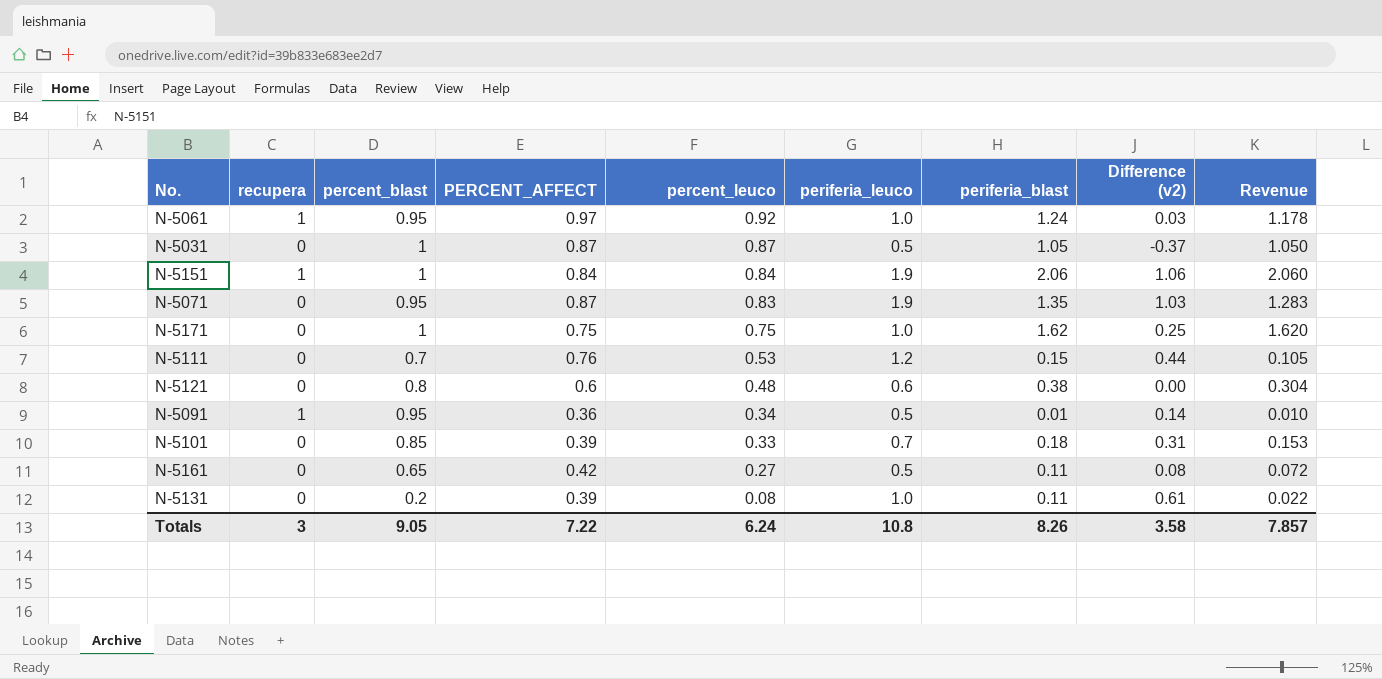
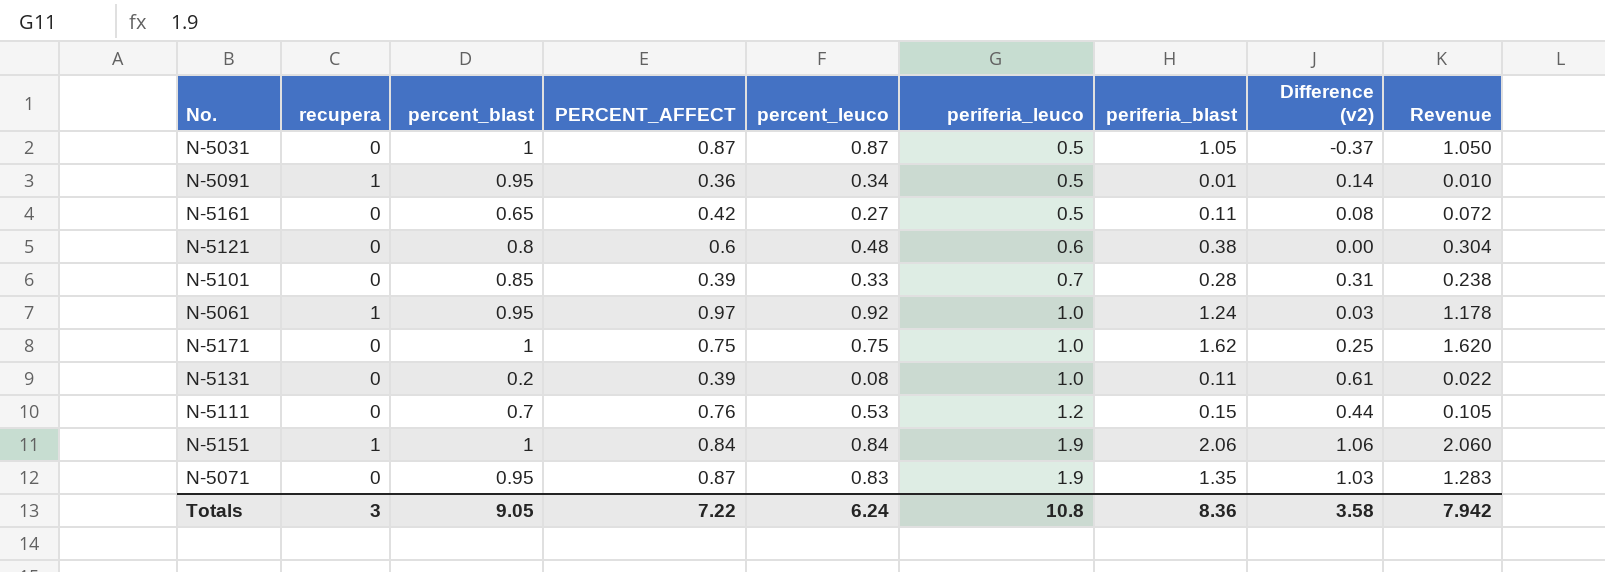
row order: percent_leuco descending -> periferia_leuco ascending
N-5101 | periferia_blast: 0.18 -> 0.28
N-5101 | Revenue: 0.153 -> 0.238
Totals | periferia_blast: 8.26 -> 8.36
Totals | Revenue: 7.857 -> 7.942

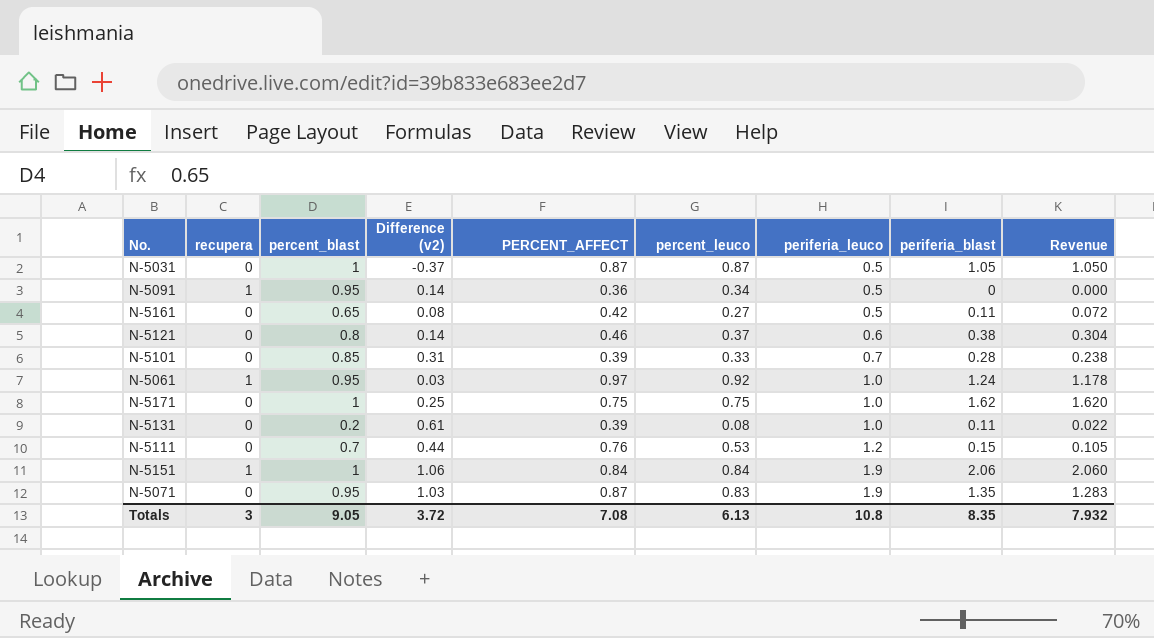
column Difference (v2) | position: 8 -> 4
N-5091 | periferia_blast: 0.01 -> 0
N-5091 | Revenue: 0.010 -> 0.000
N-5121 | Difference (v2): 0.00 -> 0.14
N-5121 | PERCENT_AFFECT: 0.6 -> 0.46
N-5121 | percent_leuco: 0.48 -> 0.37
Totals | Difference (v2): 3.58 -> 3.72
Totals | PERCENT_AFFECT: 7.22 -> 7.08
Totals | percent_leuco: 6.24 -> 6.13
Totals | periferia_blast: 8.36 -> 8.35
Totals | Revenue: 7.942 -> 7.932

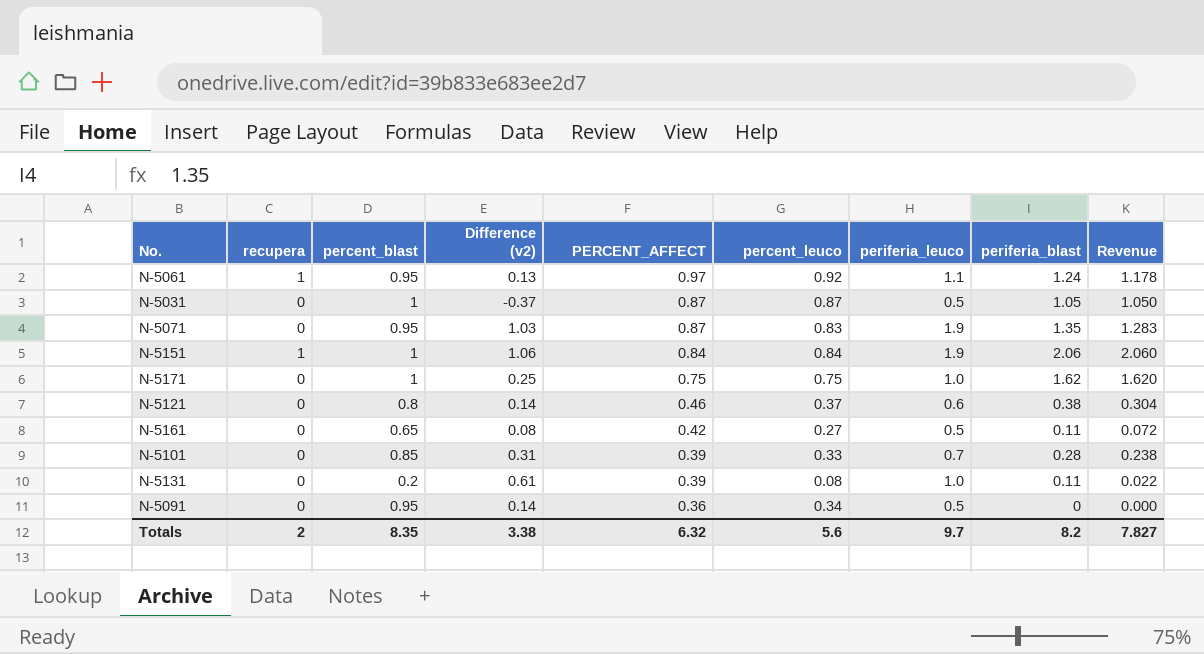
row order: periferia_leuco ascending -> PERCENT_AFFECT descending
row N-5111: 0 | 0.7 | 0.44 | 0.76 | 0.53 | 1.2 | 0.15 | 0.105 -> none
N-5061 | Difference (v2): 0.03 -> 0.13
N-5061 | periferia_leuco: 1.0 -> 1.1
N-5091 | recupera: 1 -> 0
Totals | recupera: 3 -> 2
Totals | percent_blast: 9.05 -> 8.35
Totals | Difference (v2): 3.72 -> 3.38
Totals | PERCENT_AFFECT: 7.08 -> 6.32
Totals | percent_leuco: 6.13 -> 5.6
Totals | periferia_leuco: 10.8 -> 9.7
Totals | periferia_blast: 8.35 -> 8.2
Totals | Revenue: 7.932 -> 7.827

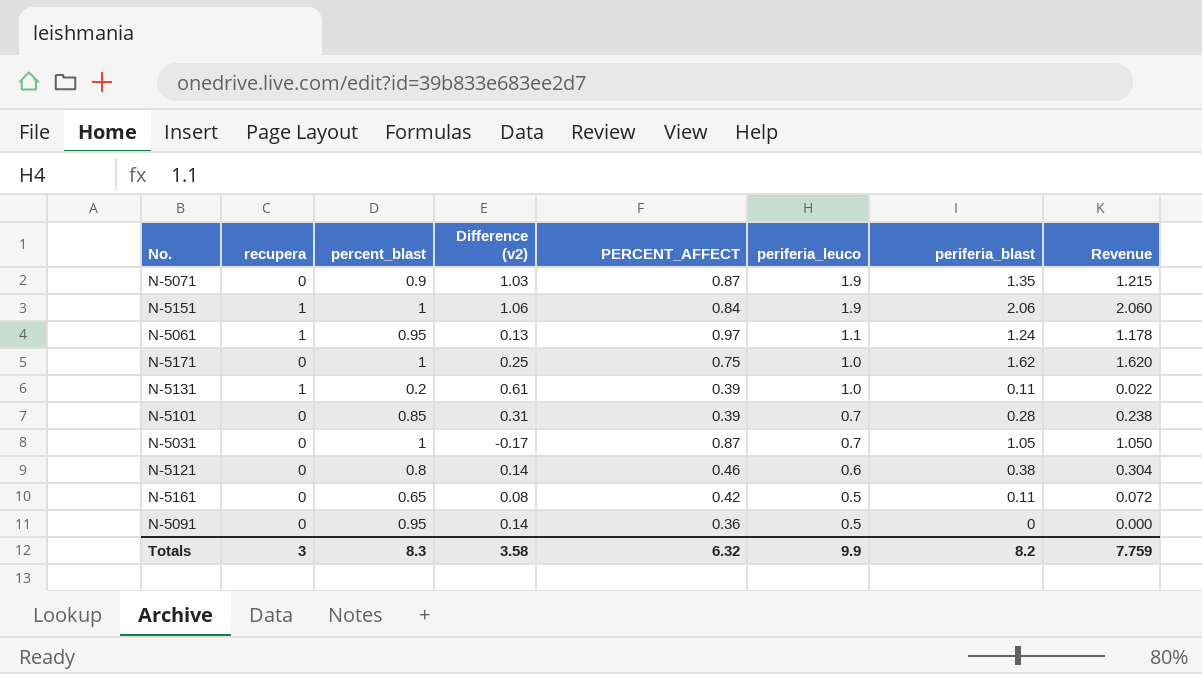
row order: PERCENT_AFFECT descending -> periferia_leuco descending
column percent_leuco | formula: [percent_blast] * [PERCENT_AFFECT] -> none
N-5071 | percent_blast: 0.95 -> 0.9
N-5071 | Revenue: 1.283 -> 1.215
N-5131 | recupera: 0 -> 1
N-5031 | Difference (v2): -0.37 -> -0.17
N-5031 | periferia_leuco: 0.5 -> 0.7
Totals | recupera: 2 -> 3
Totals | percent_blast: 8.35 -> 8.3
Totals | Difference (v2): 3.38 -> 3.58
Totals | periferia_leuco: 9.7 -> 9.9
Totals | Revenue: 7.827 -> 7.759

